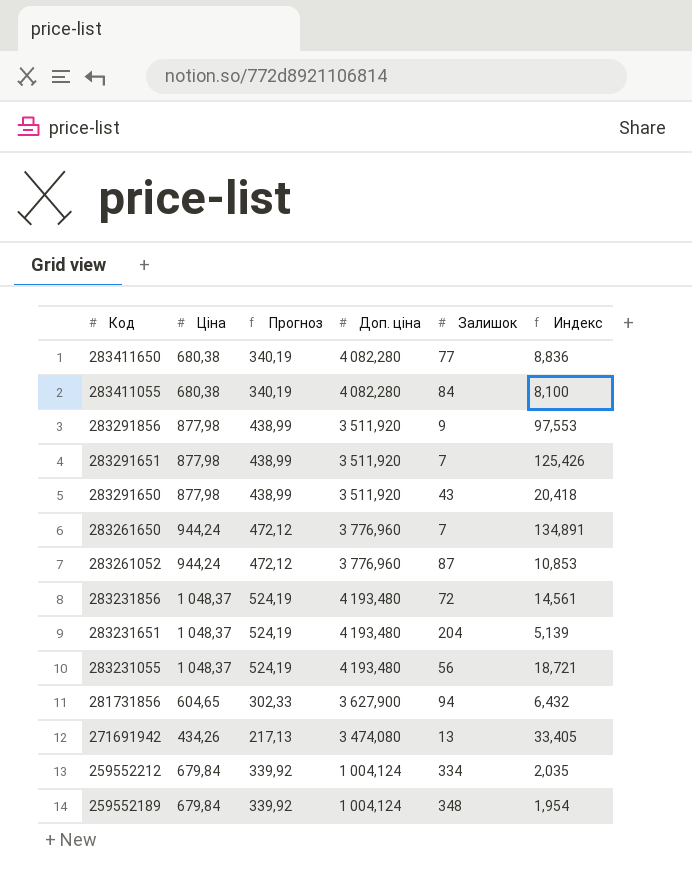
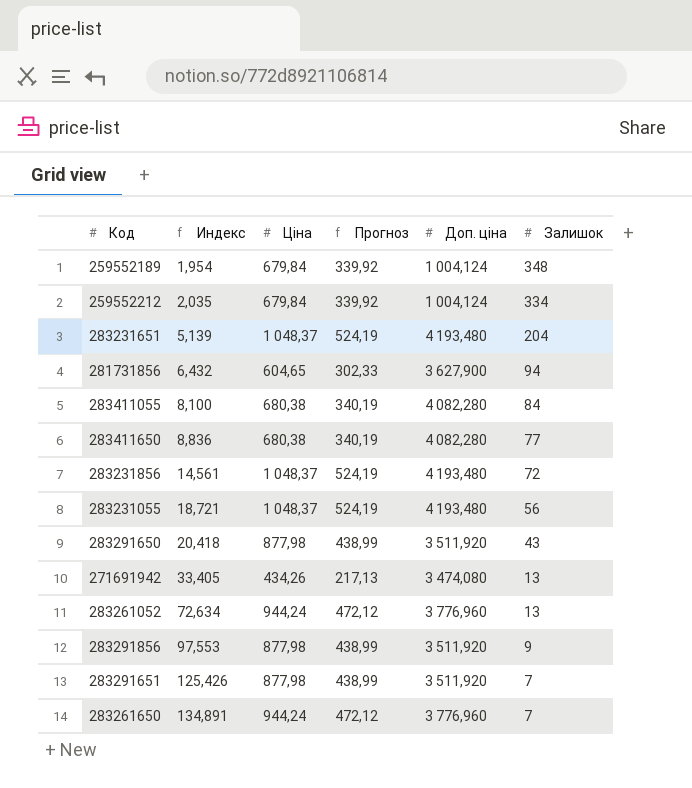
row order: Код descending -> Индекс ascending
column Индекс | position: 6 -> 2
283261052 | Индекс: 10,853 -> 72,634
283261052 | Залишок: 87 -> 13

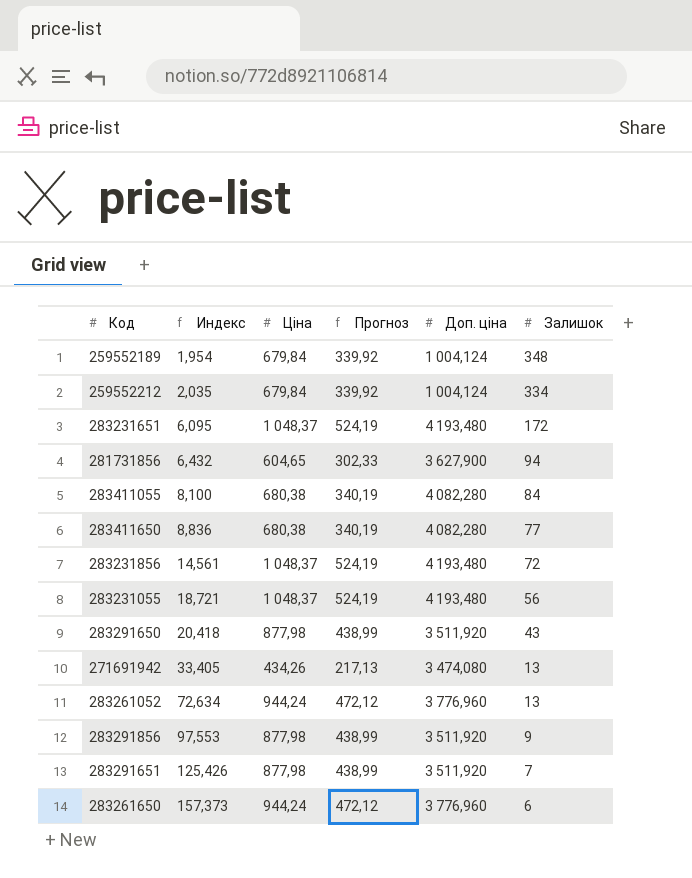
283231651 | Индекс: 5,139 -> 6,095
283231651 | Залишок: 204 -> 172
283261650 | Индекс: 134,891 -> 157,373
283261650 | Залишок: 7 -> 6

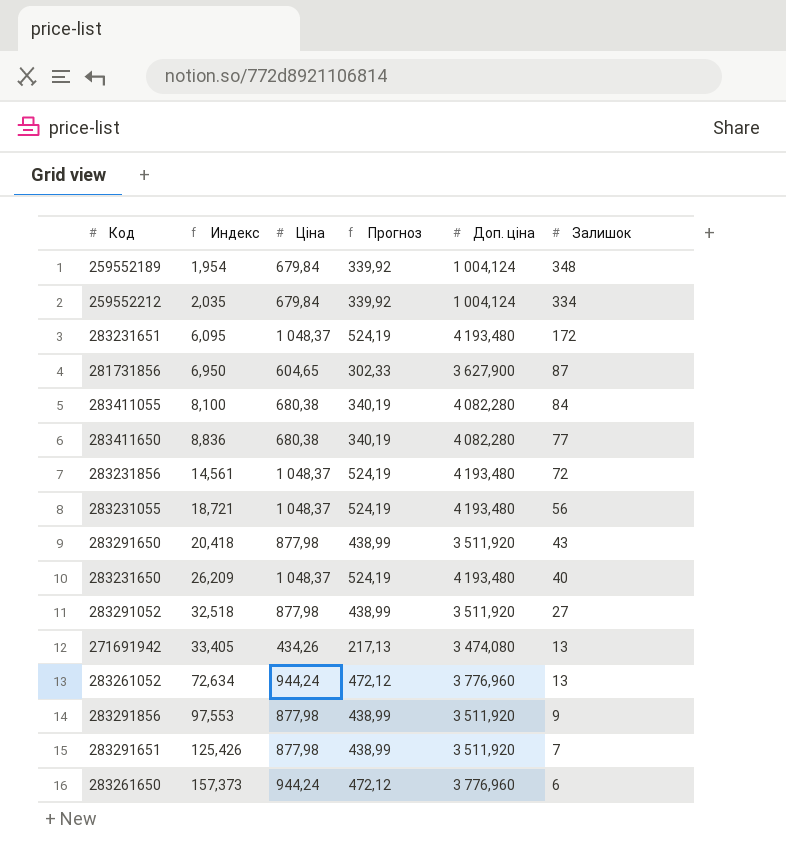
281731856 | Индекс: 6,432 -> 6,950
281731856 | Залишок: 94 -> 87
row 283231650: none -> 26,209 | 1 048,37 | 524,19 | 4 193,480 | 40
row 283291052: none -> 32,518 | 877,98 | 438,99 | 3 511,920 | 27

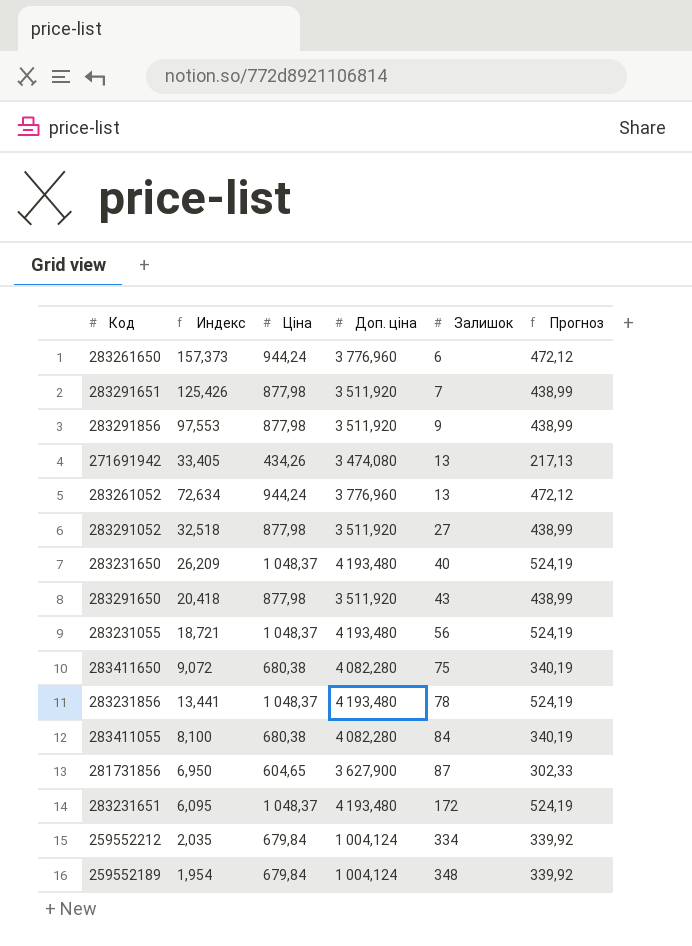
row order: Индекс ascending -> Залишок ascending
column Прогноз | position: 4 -> 6
283411650 | Индекс: 8,836 -> 9,072
283411650 | Залишок: 77 -> 75
283231856 | Индекс: 14,561 -> 13,441
283231856 | Залишок: 72 -> 78

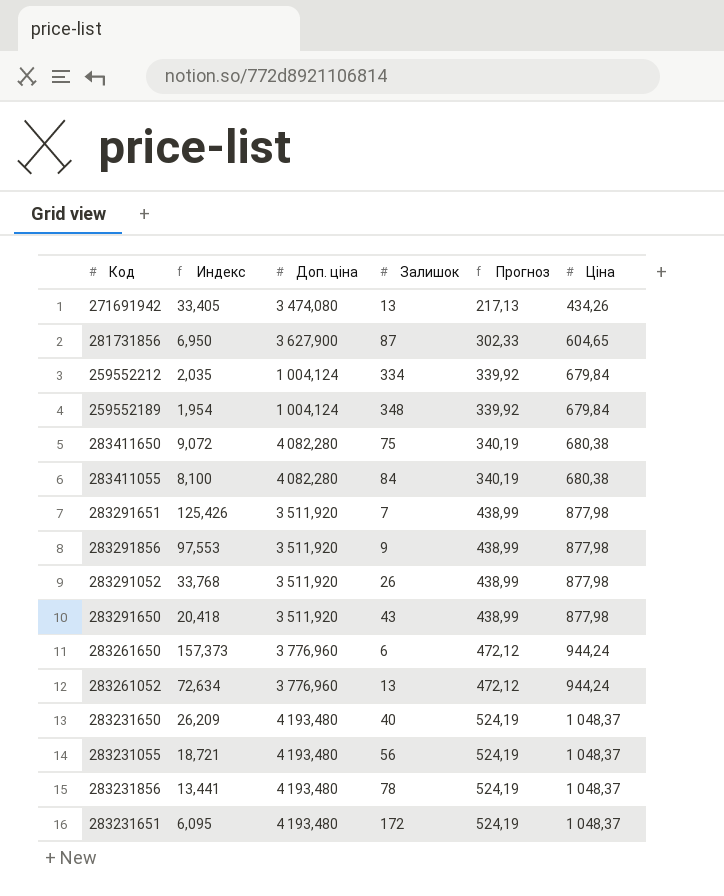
row order: Залишок ascending -> Прогноз ascending
column Ціна | position: 3 -> 6
283291052 | Индекс: 32,518 -> 33,768
283291052 | Залишок: 27 -> 26

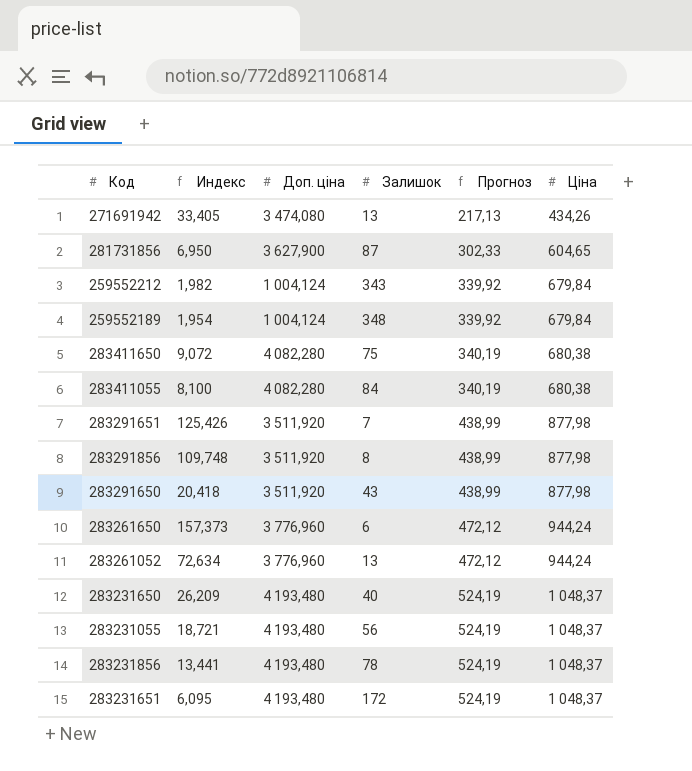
row 283291052: 33,768 | 3 511,920 | 26 | 438,99 | 877,98 -> none
259552212 | Индекс: 2,035 -> 1,982
259552212 | Залишок: 334 -> 343
283291856 | Индекс: 97,553 -> 109,748
283291856 | Залишок: 9 -> 8

